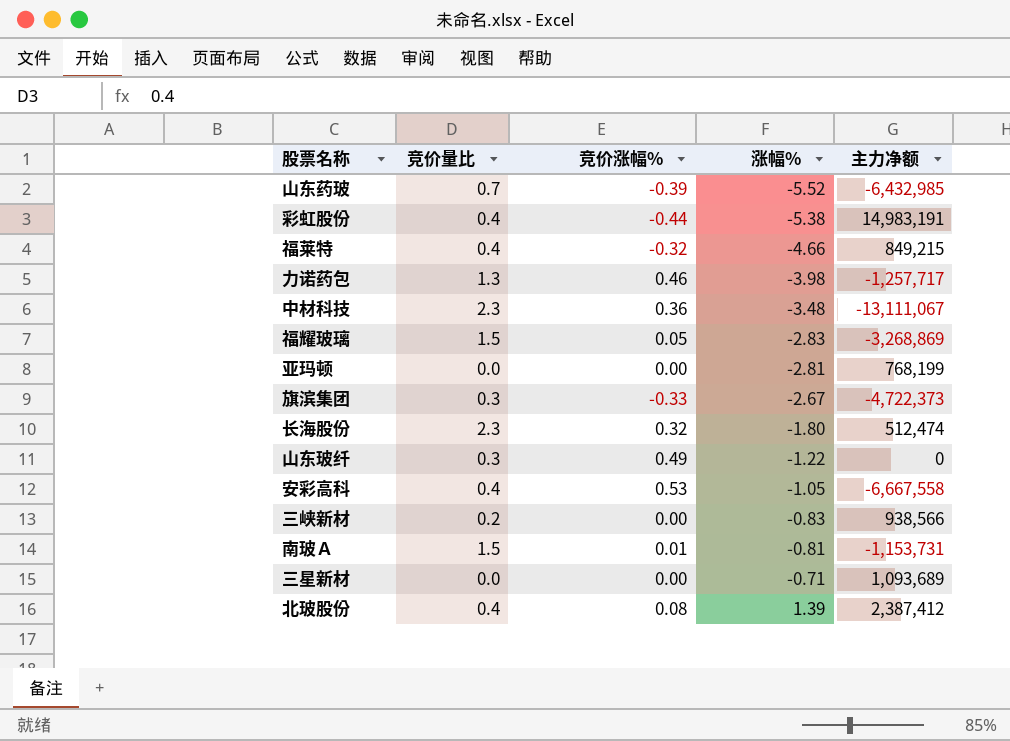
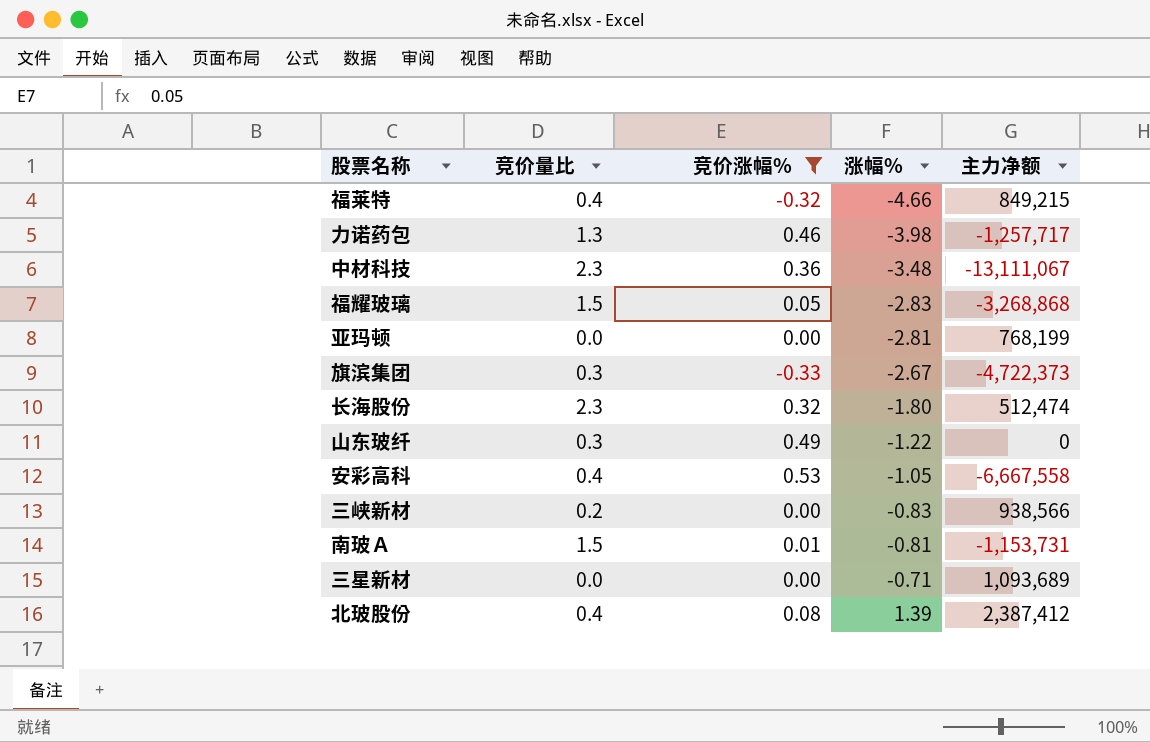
filter: none -> 竞价涨幅% >= -0.33
福耀玻璃 | 主力净额: -3,268,869 -> -3,268,868

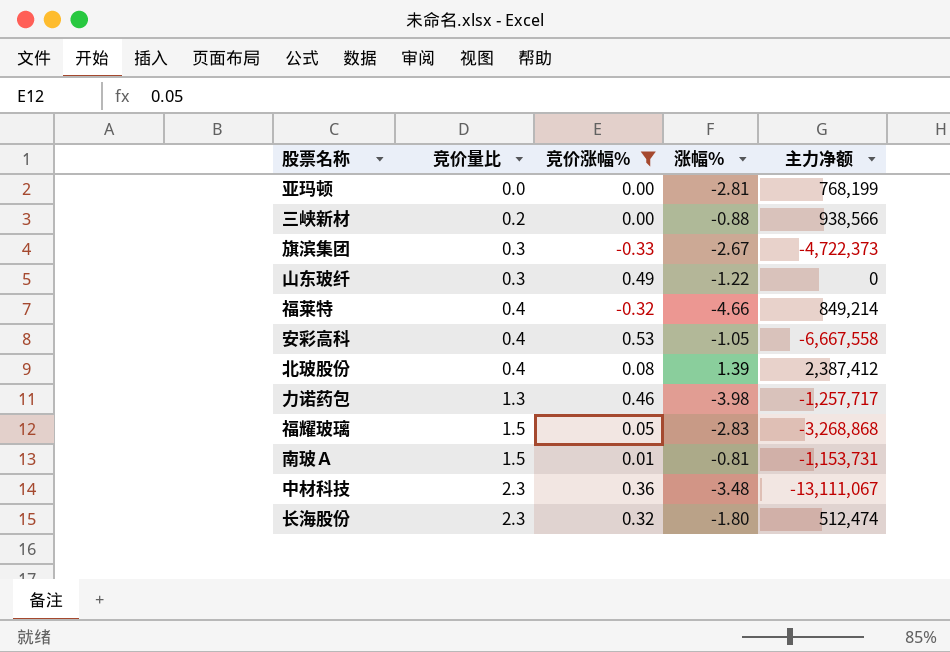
row order: 涨幅% ascending -> 竞价量比 ascending
row 三星新材: 0.0 | 0.00 | -0.71 | 1,093,689 -> none
三峡新材 | 涨幅%: -0.83 -> -0.88
福莱特 | 主力净额: 849,215 -> 849,214

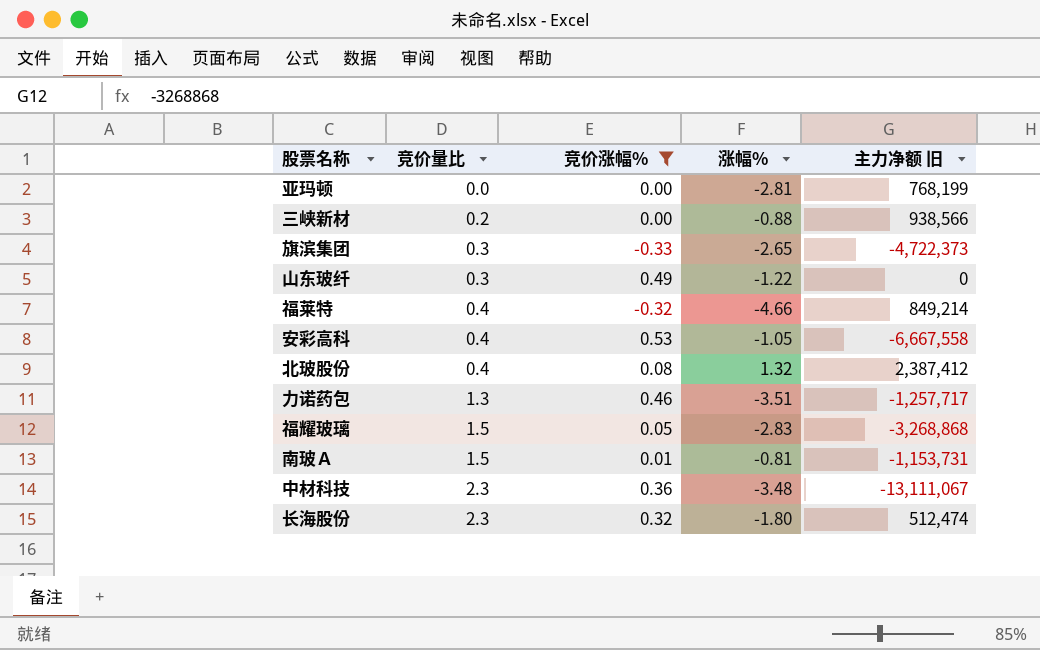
column name: 主力净额 -> 主力净额 旧
旗滨集团 | 涨幅%: -2.67 -> -2.65
北玻股份 | 涨幅%: 1.39 -> 1.32
力诺药包 | 涨幅%: -3.98 -> -3.51

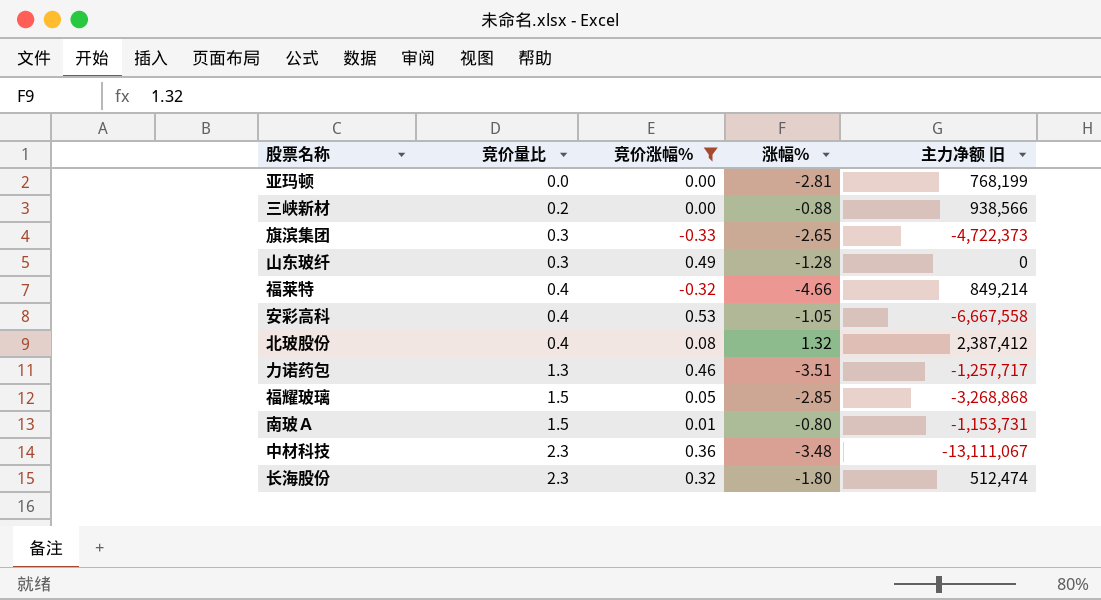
山东玻纤 | 涨幅%: -1.22 -> -1.28
福耀玻璃 | 涨幅%: -2.83 -> -2.85
南玻Ａ | 涨幅%: -0.81 -> -0.80

